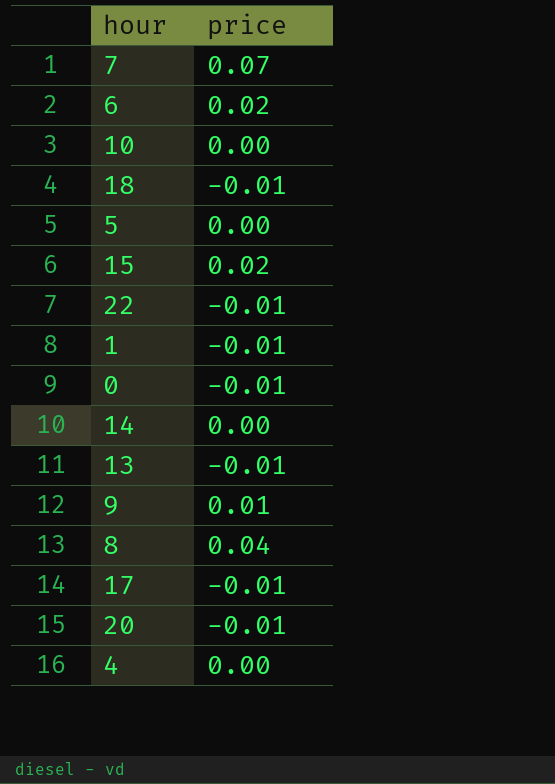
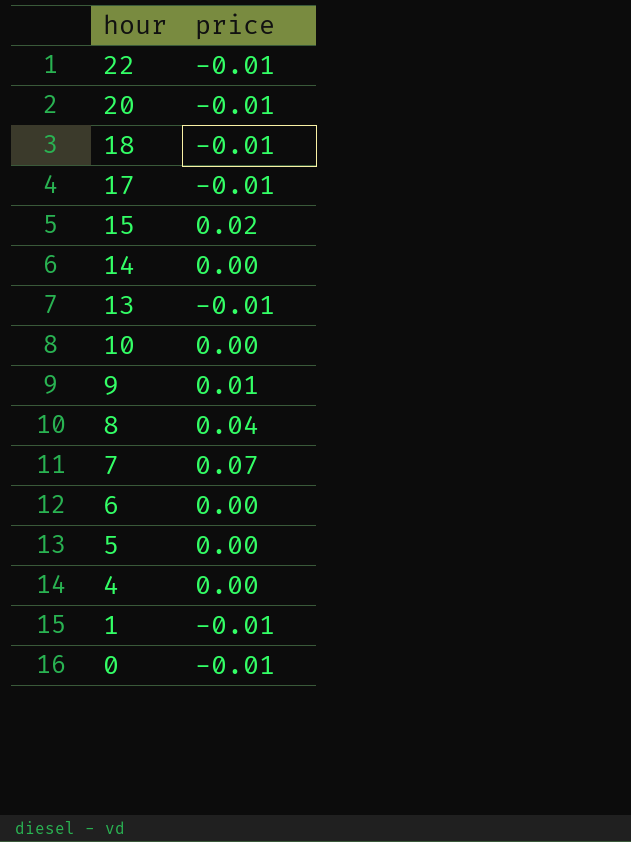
row order: none -> hour descending
6 | price: 0.02 -> 0.00

